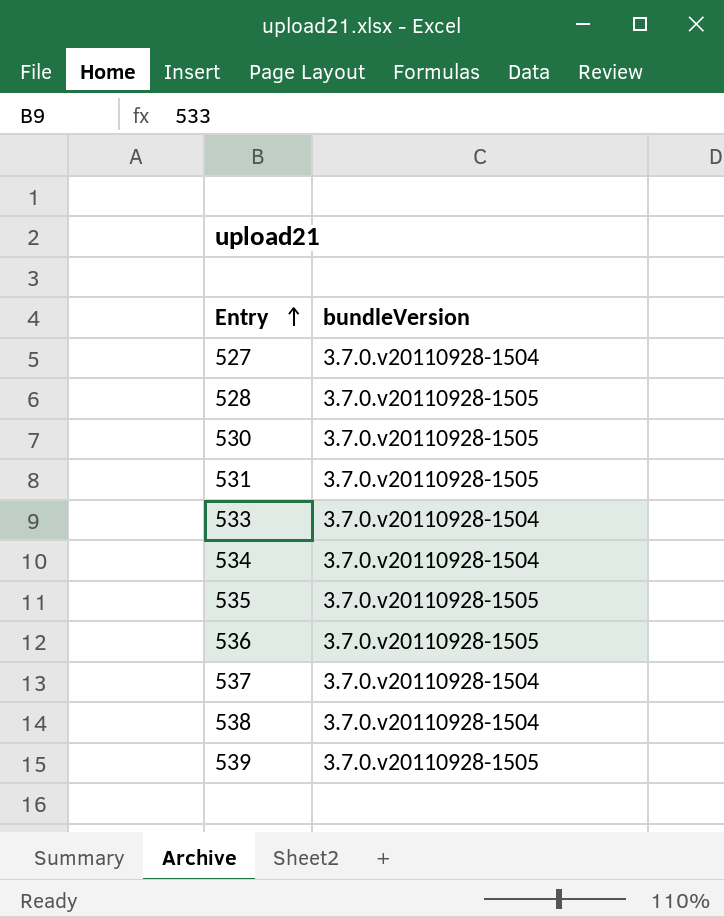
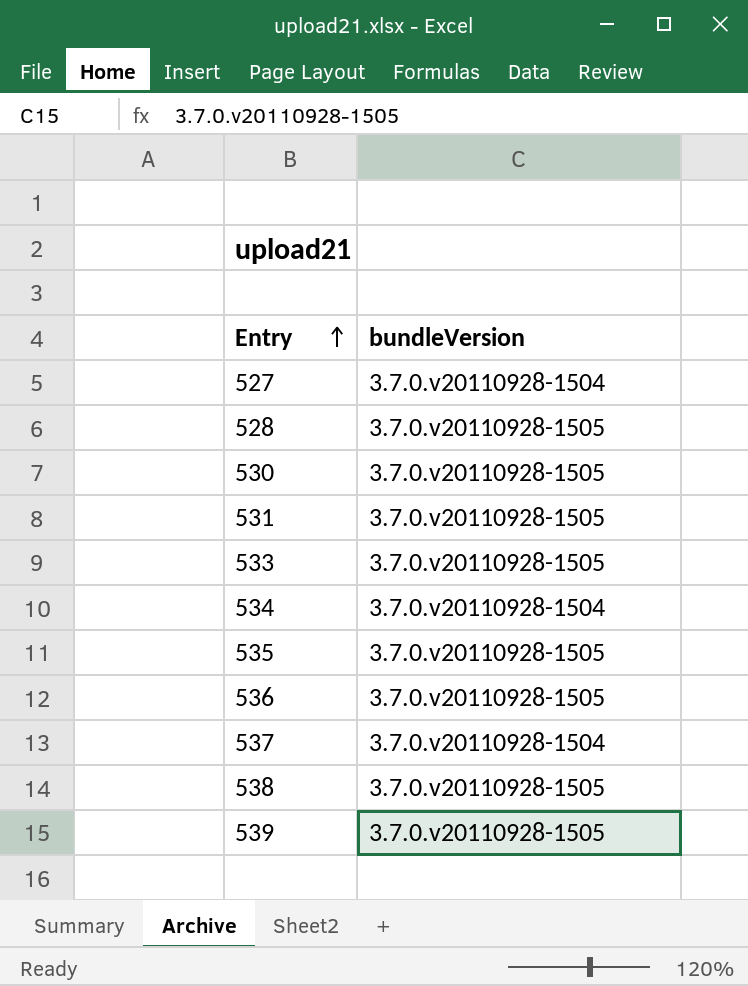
533 | bundleVersion: 3.7.0.v20110928-1504 -> 3.7.0.v20110928-1505
538 | bundleVersion: 3.7.0.v20110928-1504 -> 3.7.0.v20110928-1505

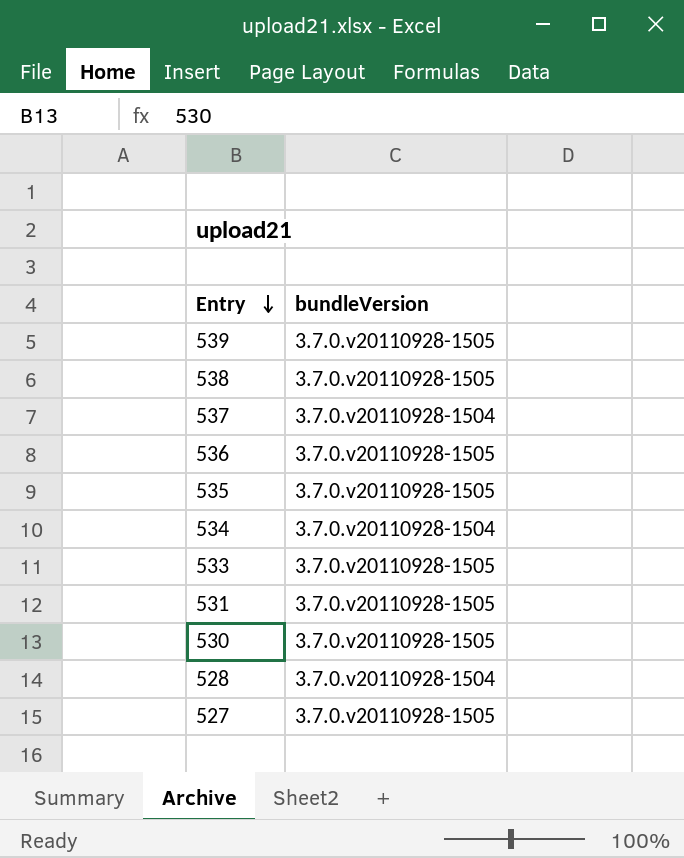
row order: Entry ascending -> Entry descending
528 | bundleVersion: 3.7.0.v20110928-1505 -> 3.7.0.v20110928-1504
527 | bundleVersion: 3.7.0.v20110928-1504 -> 3.7.0.v20110928-1505

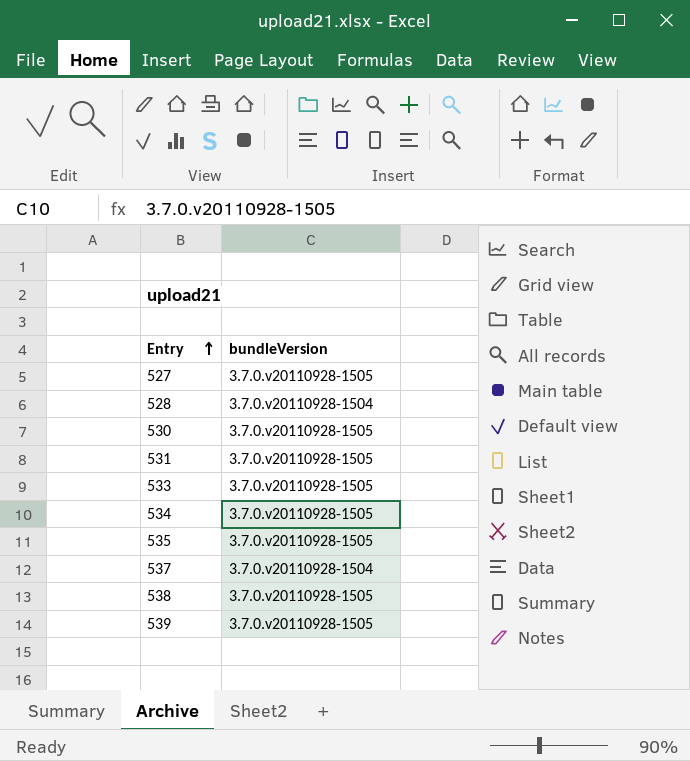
row order: Entry descending -> Entry ascending
row 536: 3.7.0.v20110928-1505 -> none
534 | bundleVersion: 3.7.0.v20110928-1504 -> 3.7.0.v20110928-1505

